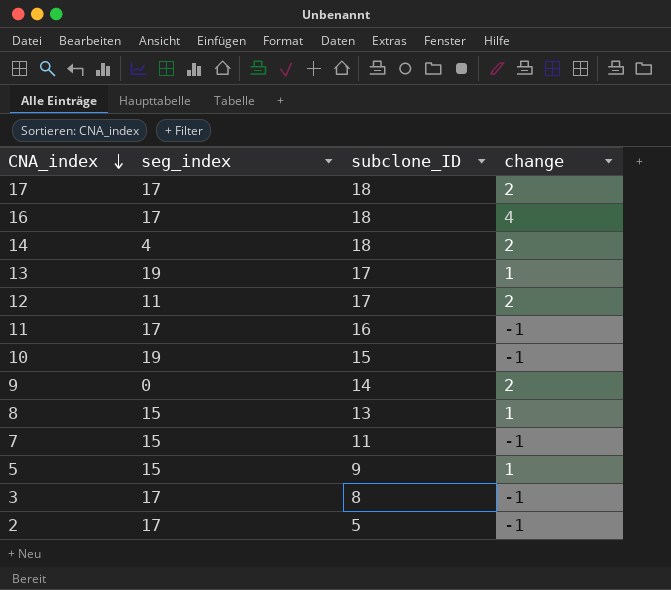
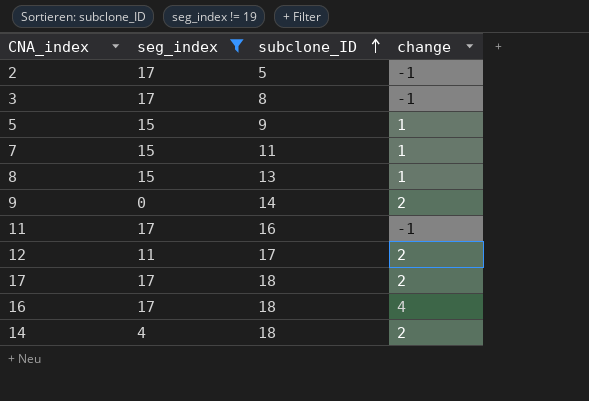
filter: none -> seg_index != 19
row order: CNA_index descending -> subclone_ID ascending
7 | change: -1 -> 1

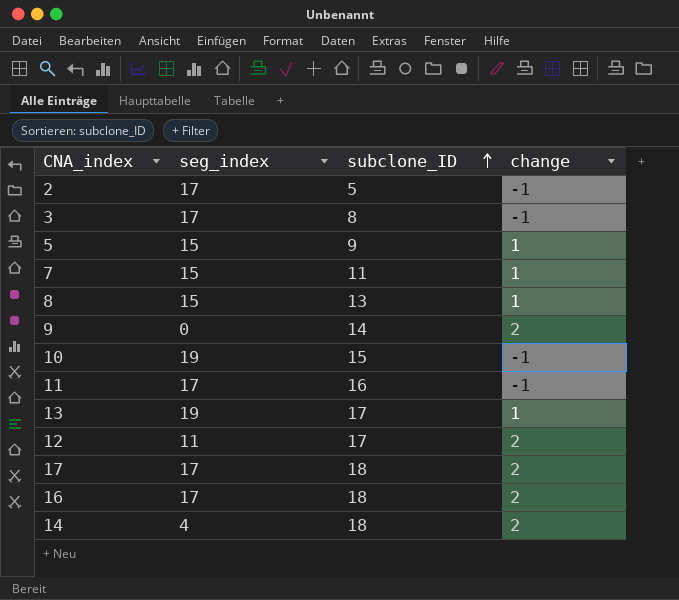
filter: seg_index != 19 -> none
16 | change: 4 -> 2

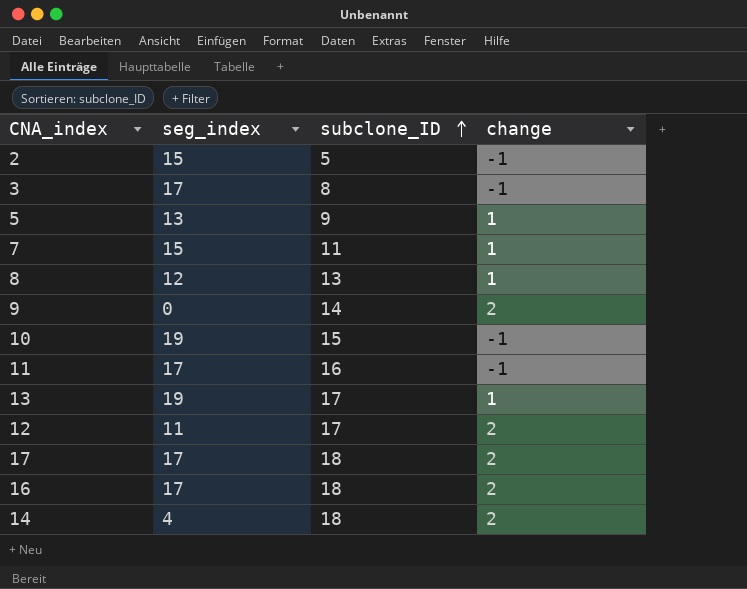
2 | seg_index: 17 -> 15
5 | seg_index: 15 -> 13
8 | seg_index: 15 -> 12

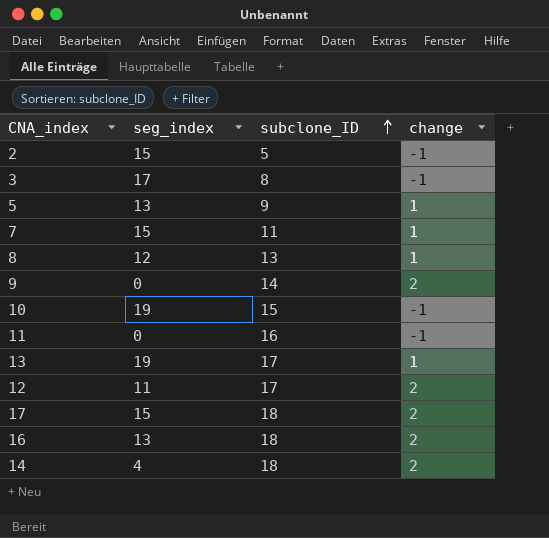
11 | seg_index: 17 -> 0
17 | seg_index: 17 -> 15
16 | seg_index: 17 -> 13

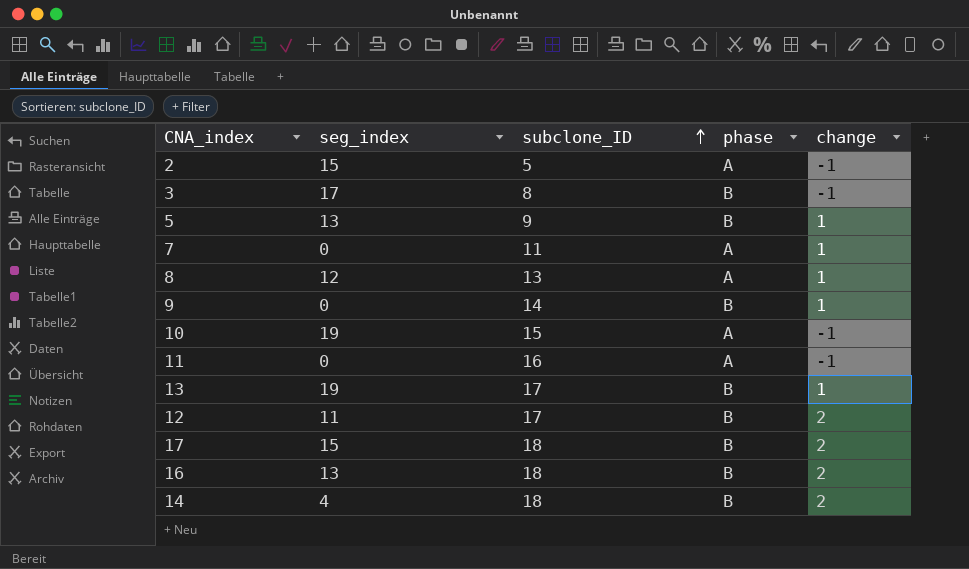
column phase | position: none -> 4
7 | seg_index: 15 -> 0
9 | change: 2 -> 1

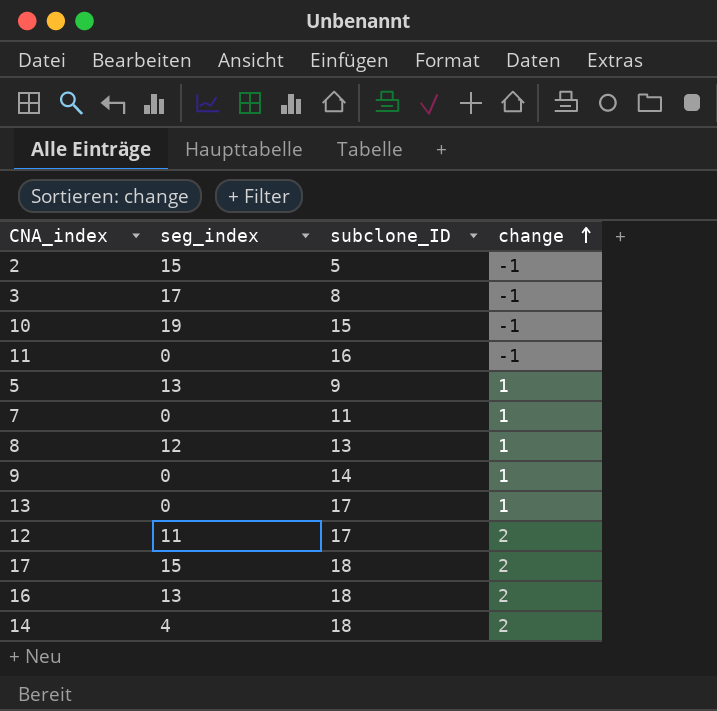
row order: subclone_ID ascending -> change ascending
column phase | position: 4 -> none
13 | seg_index: 19 -> 0

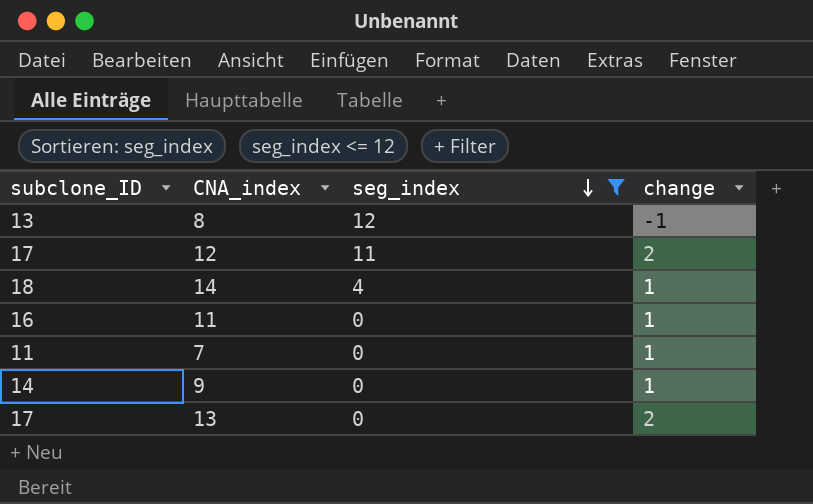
filter: none -> seg_index <= 12
row order: change ascending -> seg_index descending
column subclone_ID | position: 3 -> 1
8 | change: 1 -> -1
14 | change: 2 -> 1
11 | change: -1 -> 1
13 | change: 1 -> 2

